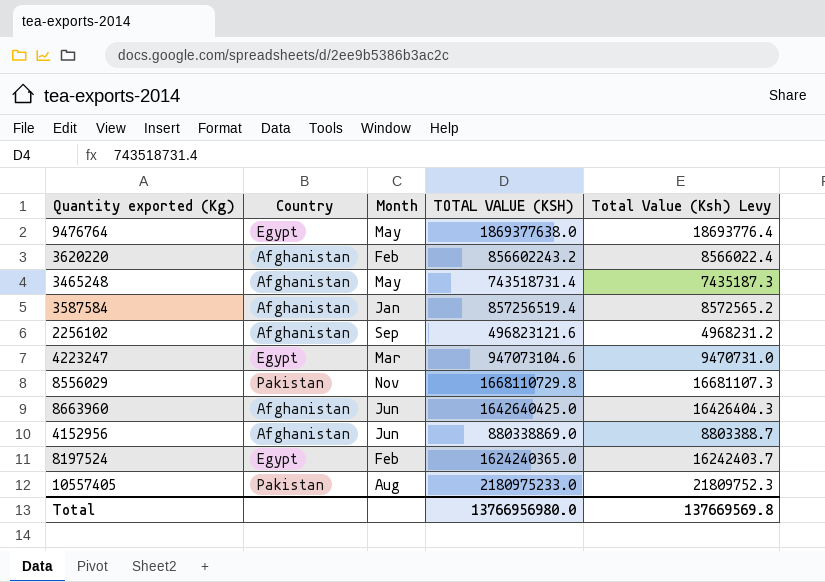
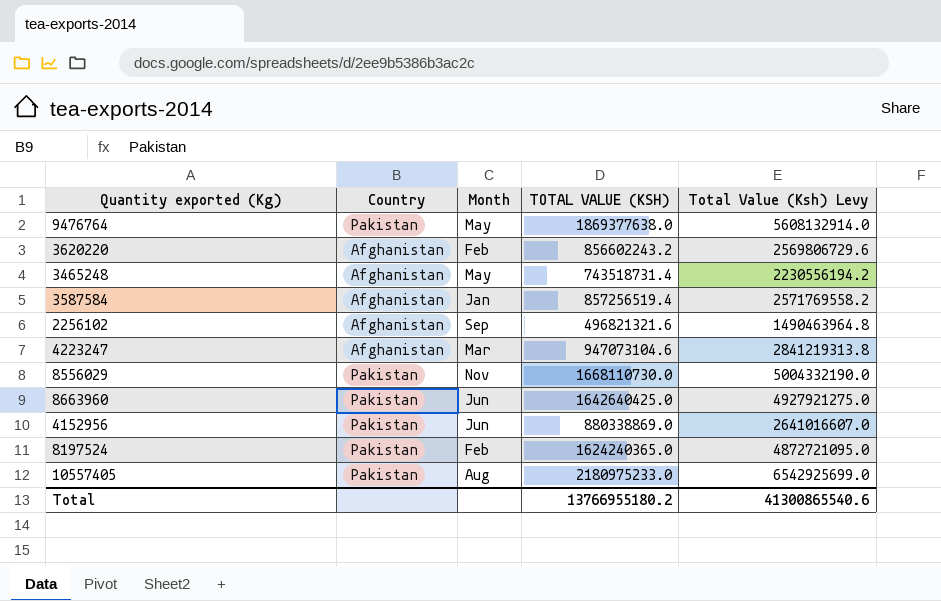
column Total Value (Ksh) Levy | formula: [TOTAL VALUE (KSH)] * 0.01 -> [TOTAL VALUE (KSH)] * 3
9476764 | Country: Egypt -> Pakistan
2256102 | TOTAL VALUE (KSH): 496823121.6 -> 496821321.6
4223247 | Country: Egypt -> Afghanistan
8556029 | TOTAL VALUE (KSH): 1668110729.8 -> 1668110730.0
8663960 | Country: Afghanistan -> Pakistan
4152956 | Country: Afghanistan -> Pakistan
8197524 | Country: Egypt -> Pakistan
Total | TOTAL VALUE (KSH): 13766956980.0 -> 13766955180.2
Total | Total Value (Ksh) Levy: 137669569.8 -> 41300865540.6

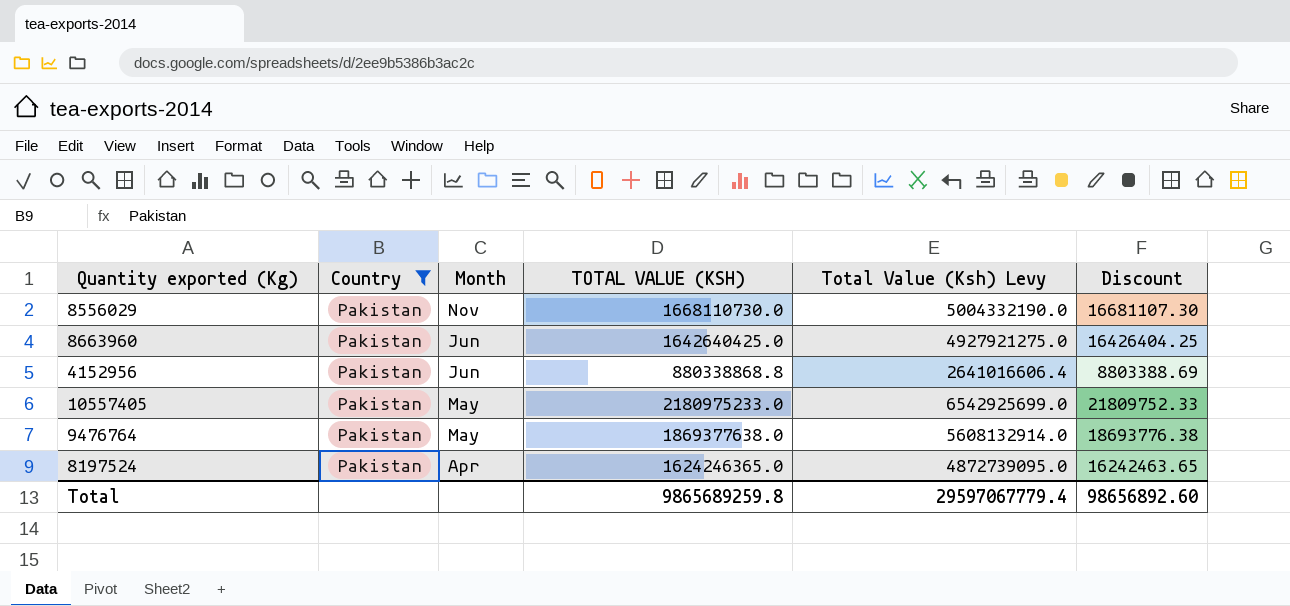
filter: none -> Country = Pakistan
row order: none -> Month descending
column Discount | formula: none -> [TOTAL VALUE (KSH)] * 0.01
4152956 | TOTAL VALUE (KSH): 880338869.0 -> 880338868.8
4152956 | Total Value (Ksh) Levy: 2641016607.0 -> 2641016606.4
10557405 | Month: Aug -> May
8197524 | Month: Feb -> Apr
8197524 | TOTAL VALUE (KSH): 1624240365.0 -> 1624246365.0
8197524 | Total Value (Ksh) Levy: 4872721095.0 -> 4872739095.0
Total | TOTAL VALUE (KSH): 13766955180.2 -> 9865689259.8
Total | Total Value (Ksh) Levy: 41300865540.6 -> 29597067779.4

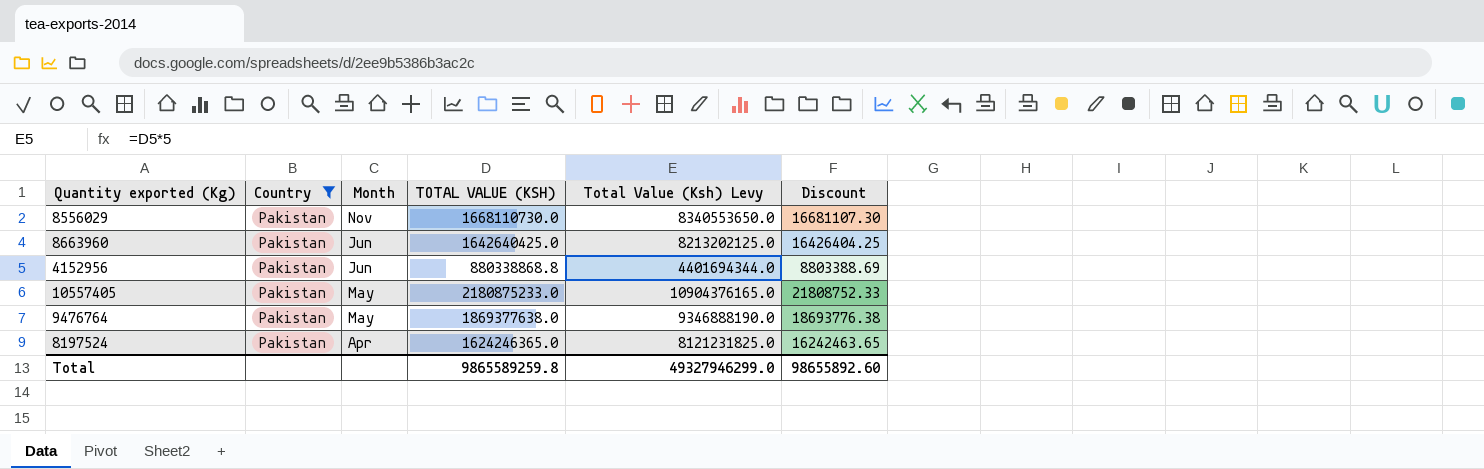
column Total Value (Ksh) Levy | formula: [TOTAL VALUE (KSH)] * 3 -> [TOTAL VALUE (KSH)] * 5
10557405 | TOTAL VALUE (KSH): 2180975233.0 -> 2180875233.0
10557405 | Discount: 21809752.33 -> 21808752.33
Total | TOTAL VALUE (KSH): 9865689259.8 -> 9865589259.8
Total | Total Value (Ksh) Levy: 29597067779.4 -> 49327946299.0
Total | Discount: 98656892.60 -> 98655892.60

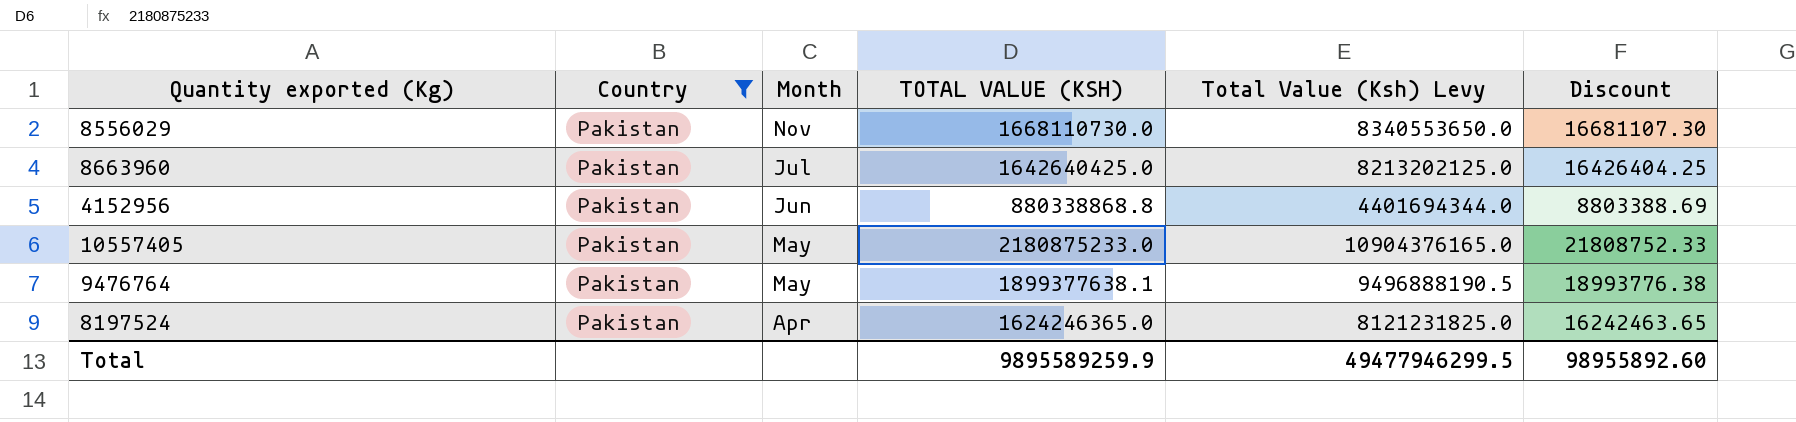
8663960 | Month: Jun -> Jul
9476764 | TOTAL VALUE (KSH): 1869377638.0 -> 1899377638.1
9476764 | Total Value (Ksh) Levy: 9346888190.0 -> 9496888190.5
9476764 | Discount: 18693776.38 -> 18993776.38
Total | TOTAL VALUE (KSH): 9865589259.8 -> 9895589259.9
Total | Total Value (Ksh) Levy: 49327946299.0 -> 49477946299.5
Total | Discount: 98655892.60 -> 98955892.60

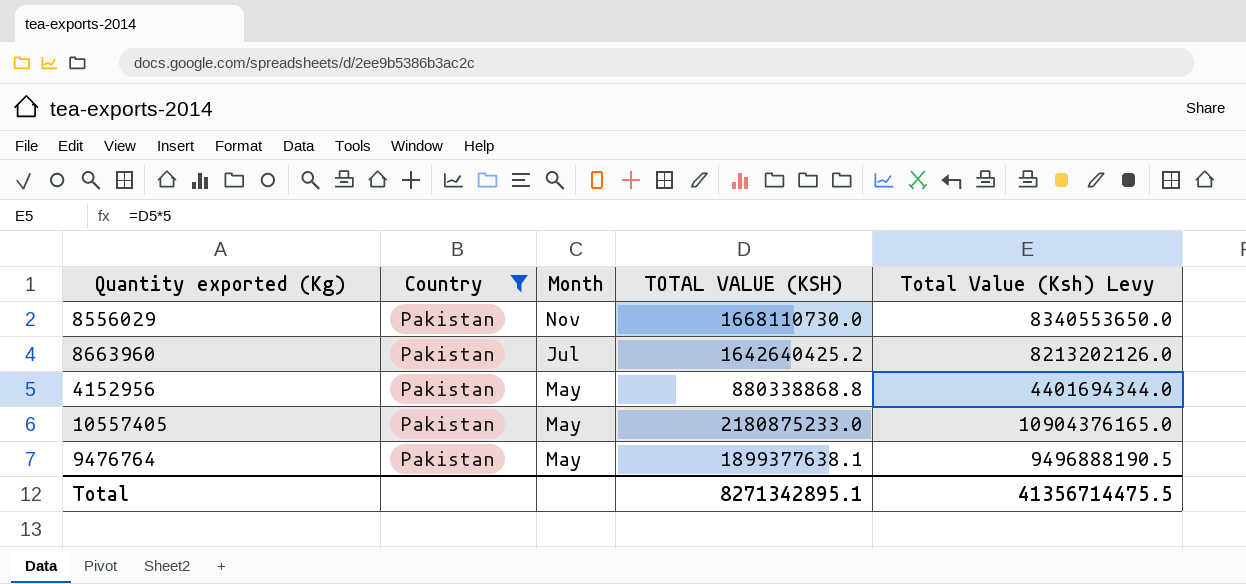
column Discount | formula: [TOTAL VALUE (KSH)] * 0.01 -> none
row 8197524: Pakistan | Apr | 1624246365.0 | 8121231825.0 | 16242463.65 -> none
8663960 | TOTAL VALUE (KSH): 1642640425.0 -> 1642640425.2
8663960 | Total Value (Ksh) Levy: 8213202125.0 -> 8213202126.0
4152956 | Month: Jun -> May
Total | TOTAL VALUE (KSH): 9895589259.9 -> 8271342895.1
Total | Total Value (Ksh) Levy: 49477946299.5 -> 41356714475.5

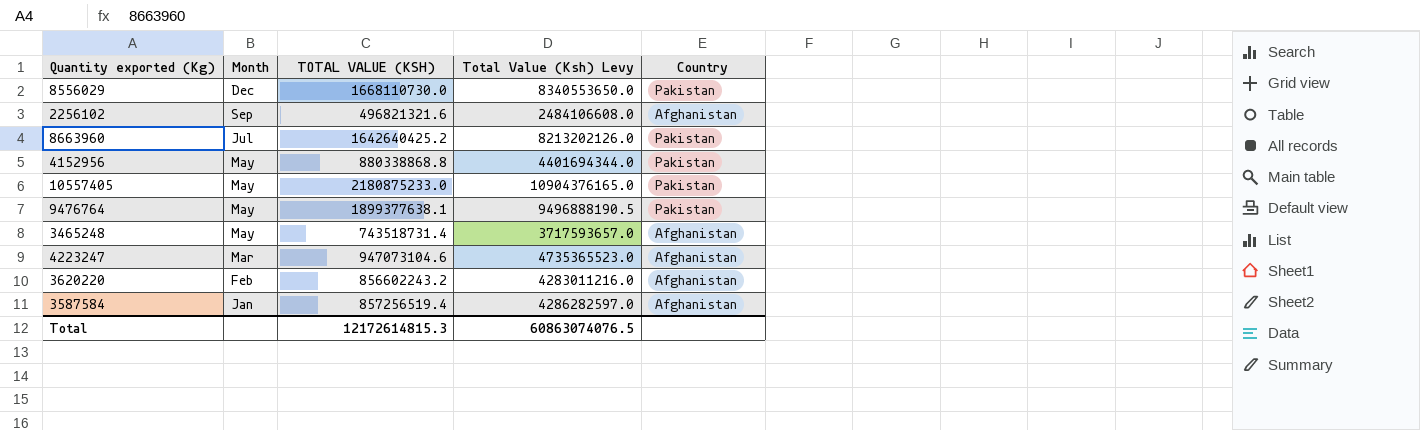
filter: Country = Pakistan -> none
column Country | position: 2 -> 5
8556029 | Month: Nov -> Dec
Total | TOTAL VALUE (KSH): 8271342895.1 -> 12172614815.3
Total | Total Value (Ksh) Levy: 41356714475.5 -> 60863074076.5

